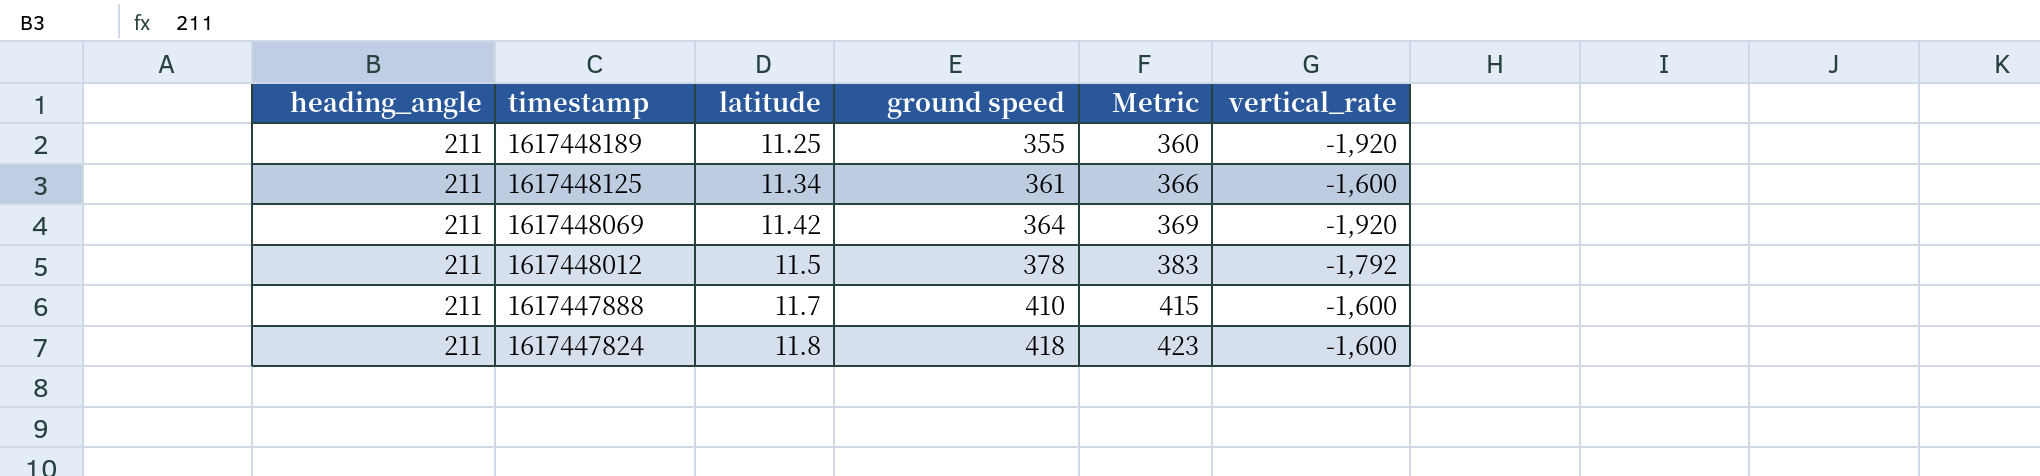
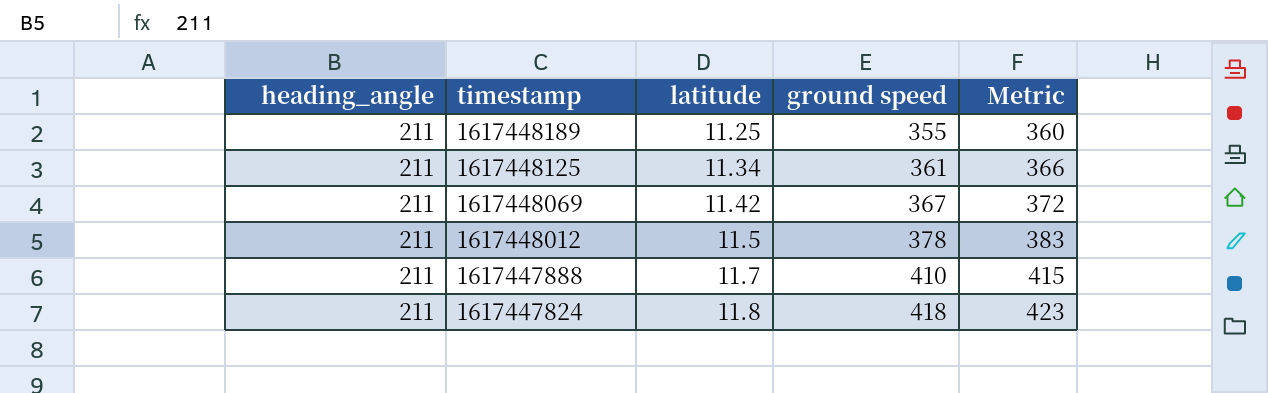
column vertical_rate | position: 6 -> none
1617448069 | ground speed: 364 -> 367
1617448069 | Metric: 369 -> 372

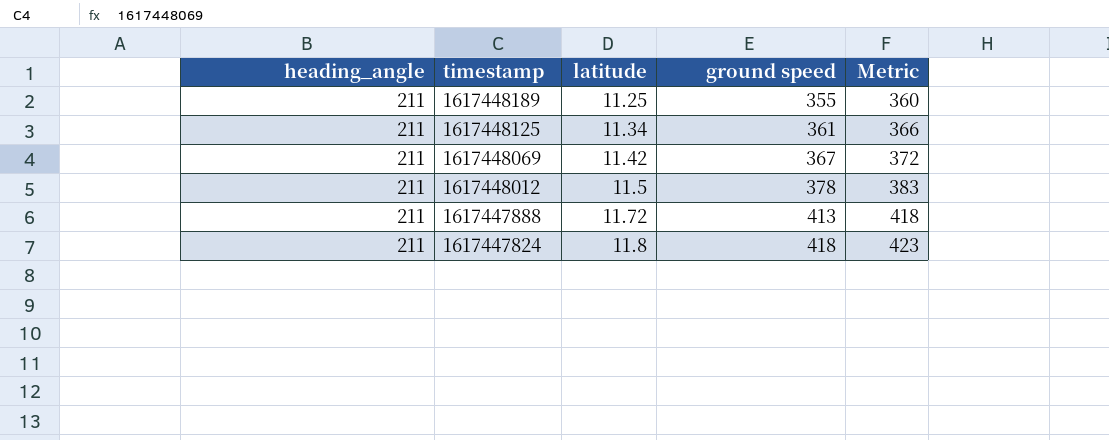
1617447888 | latitude: 11.7 -> 11.72
1617447888 | ground speed: 410 -> 413
1617447888 | Metric: 415 -> 418

